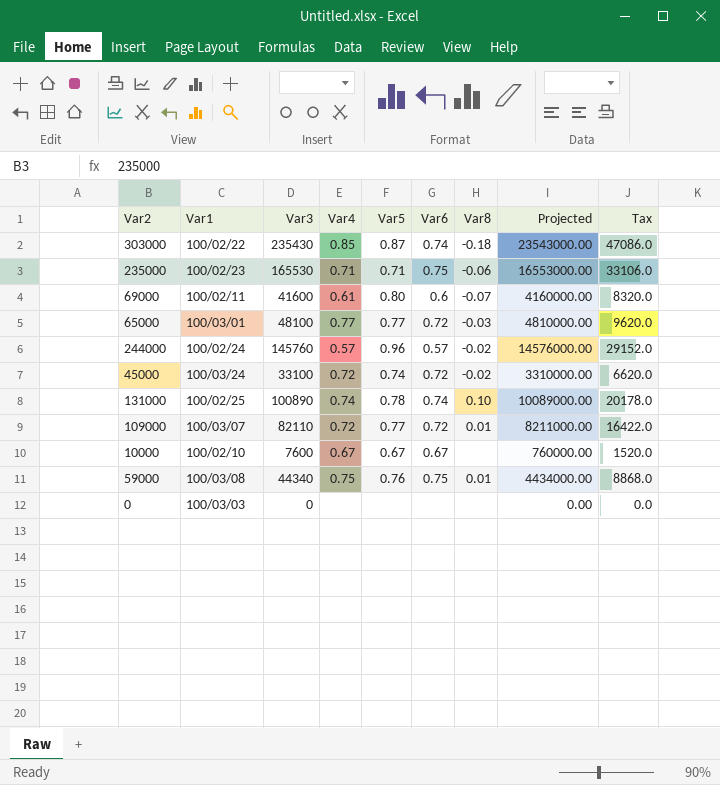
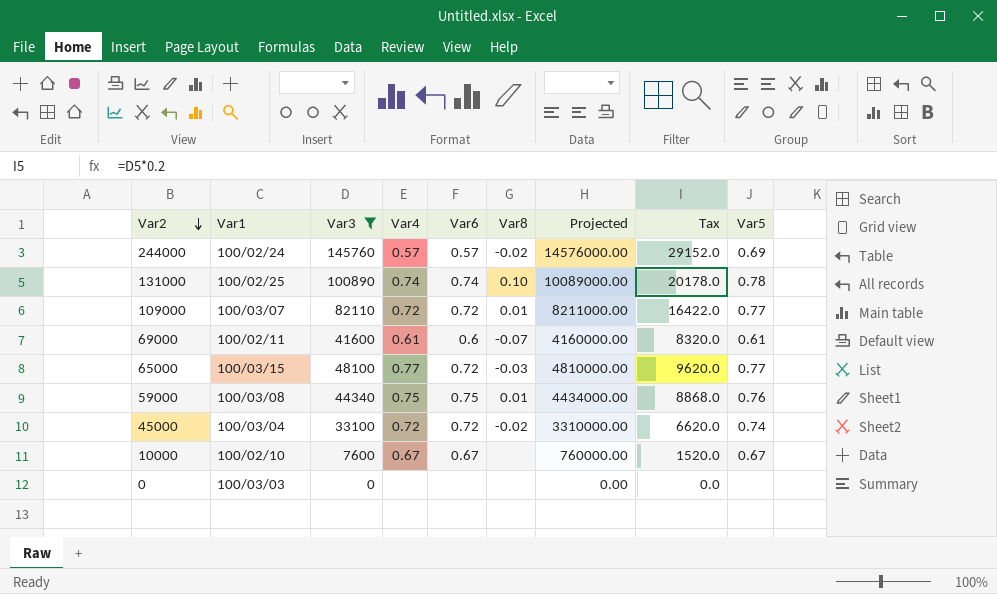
filter: none -> Var3 <= 145760
row order: none -> Var2 descending
column Var5 | position: 5 -> 9
244000 | Var5: 0.96 -> 0.69
69000 | Var5: 0.80 -> 0.61
65000 | Var1: 100/03/01 -> 100/03/15
45000 | Var1: 100/03/24 -> 100/03/04

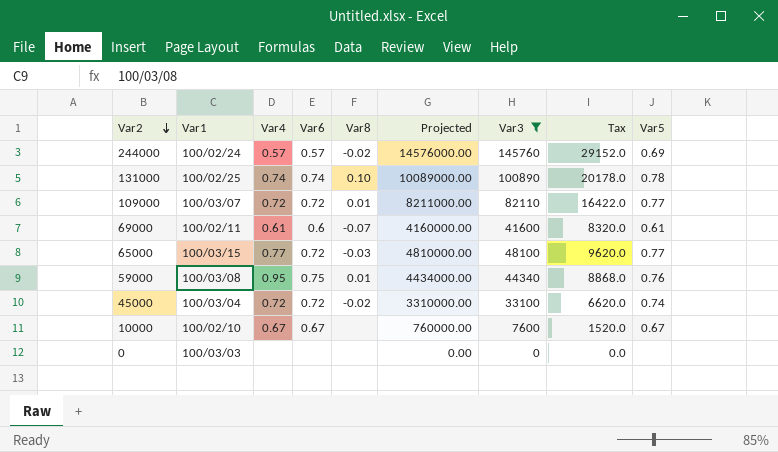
column Var3 | position: 3 -> 7
59000 | Var4: 0.75 -> 0.95

